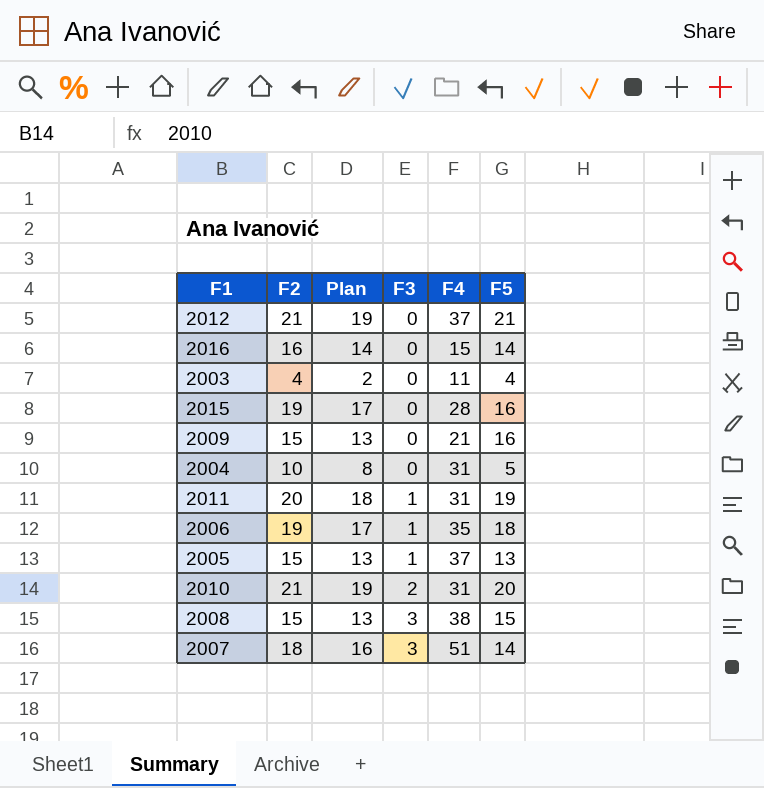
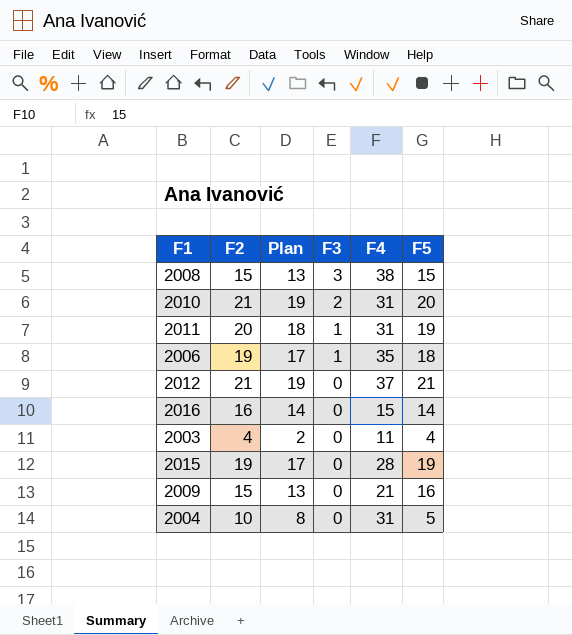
row order: F3 ascending -> F3 descending
row 2005: 15 | 13 | 1 | 37 | 13 -> none
row 2007: 18 | 16 | 3 | 51 | 14 -> none
2015 | F5: 16 -> 19

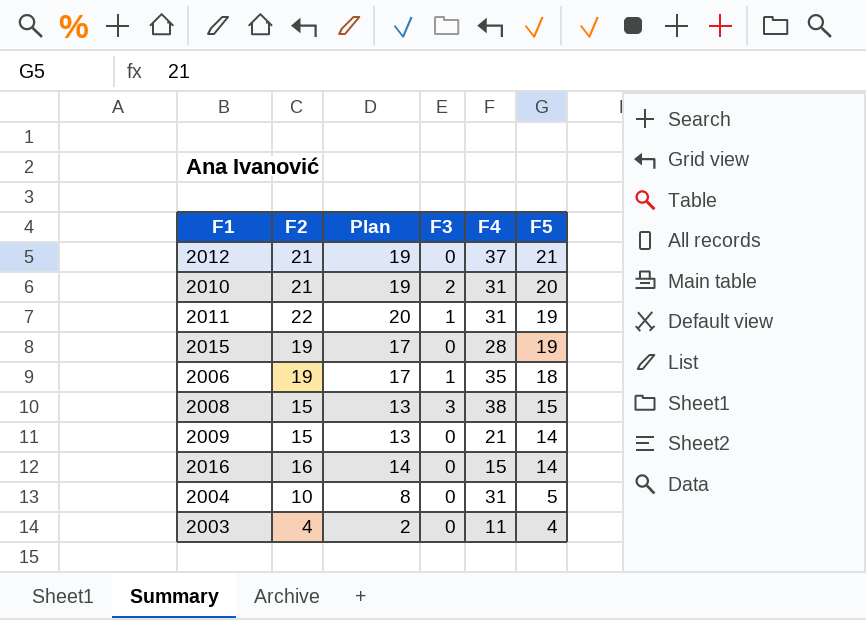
row order: F3 descending -> F5 descending
2011 | F2: 20 -> 22
2011 | Plan: 18 -> 20
2009 | F5: 16 -> 14

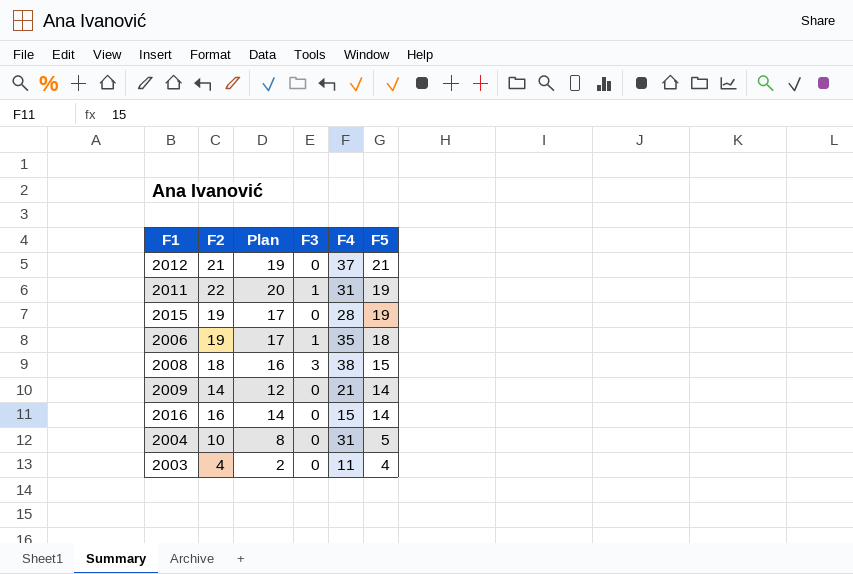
row 2010: 21 | 19 | 2 | 31 | 20 -> none
2008 | F2: 15 -> 18
2008 | Plan: 13 -> 16
2009 | F2: 15 -> 14
2009 | Plan: 13 -> 12

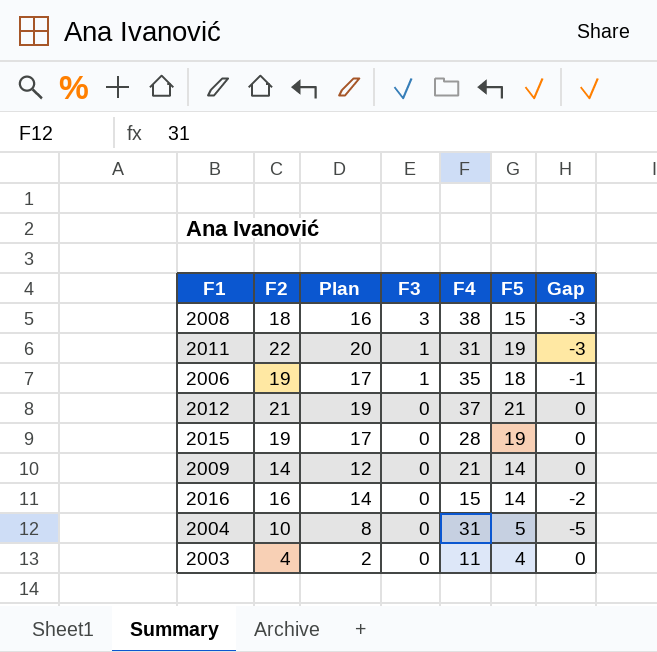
row order: F5 descending -> F3 descending
column Gap | formula: none -> [F5] - [F2]

